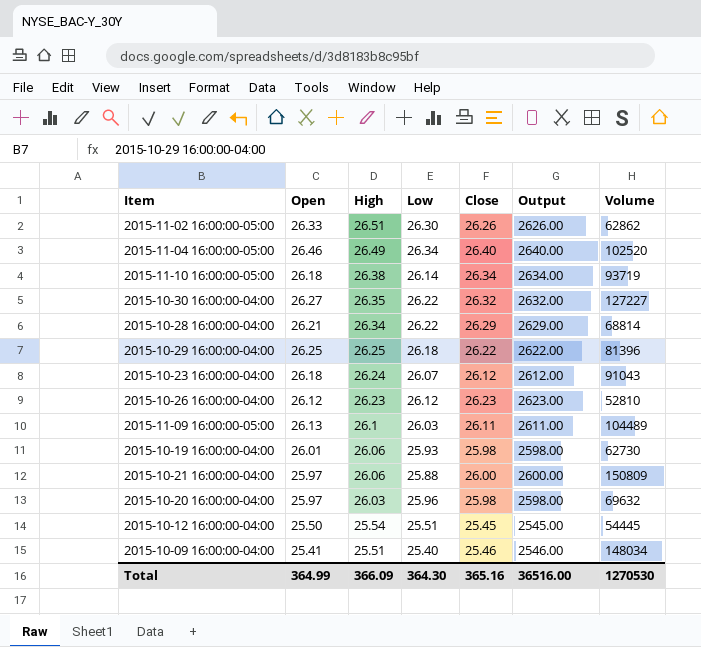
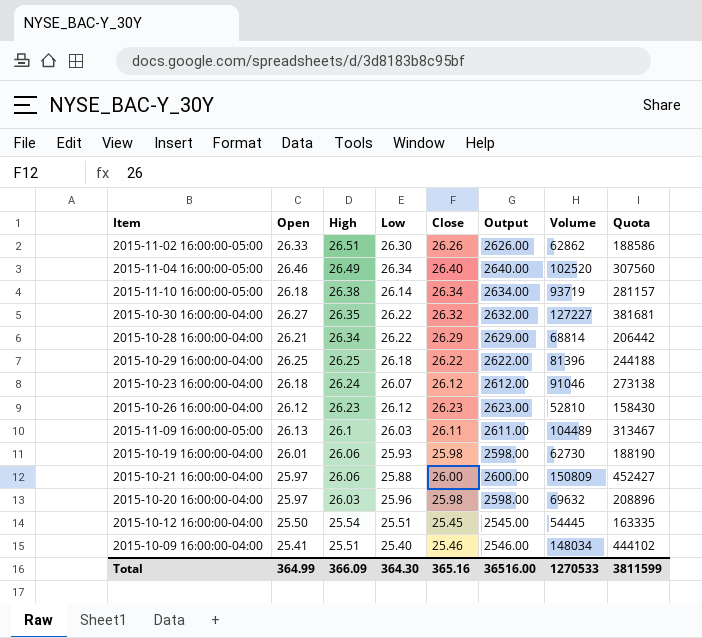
column Quota | formula: none -> [Volume] * 3
2015-10-23 16:00:00-04:00 | Volume: 91043 -> 91046
Total | Volume: 1270530 -> 1270533

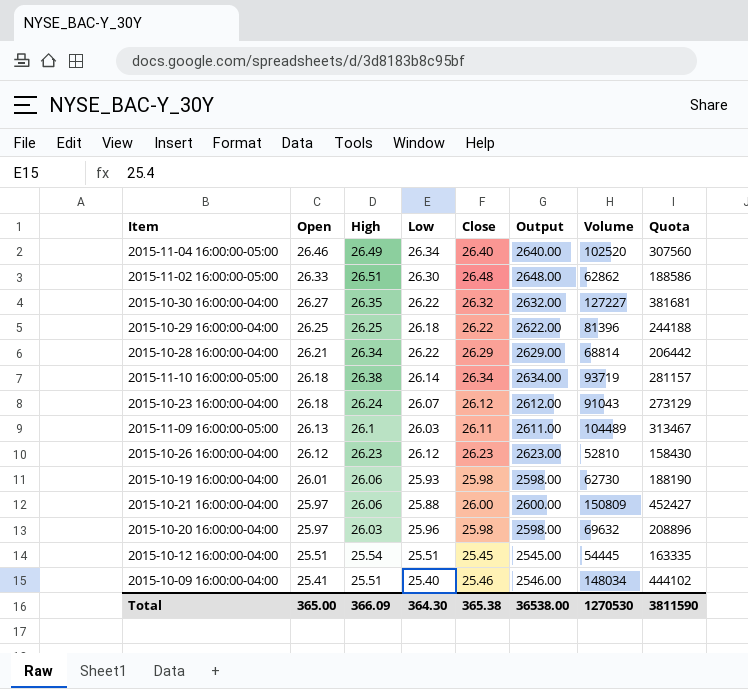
row order: High descending -> Open descending
2015-11-02 16:00:00-05:00 | Close: 26.26 -> 26.48
2015-11-02 16:00:00-05:00 | Output: 2626.00 -> 2648.00
2015-10-23 16:00:00-04:00 | Volume: 91046 -> 91043
2015-10-23 16:00:00-04:00 | Quota: 273138 -> 273129
2015-10-12 16:00:00-04:00 | Open: 25.50 -> 25.51
Total | Open: 364.99 -> 365.00
Total | Close: 365.16 -> 365.38
Total | Output: 36516.00 -> 36538.00
Total | Volume: 1270533 -> 1270530
Total | Quota: 3811599 -> 3811590

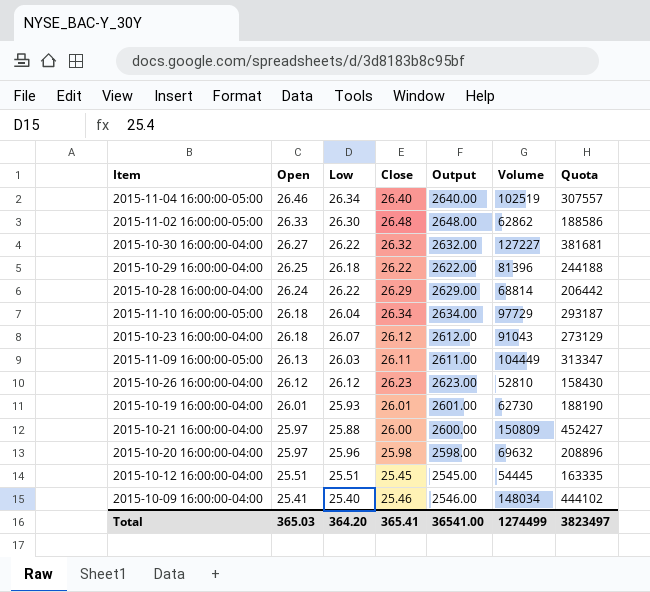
column High | position: 3 -> none
2015-11-04 16:00:00-05:00 | Volume: 102520 -> 102519
2015-11-04 16:00:00-05:00 | Quota: 307560 -> 307557
2015-10-28 16:00:00-04:00 | Open: 26.21 -> 26.24
2015-11-10 16:00:00-05:00 | Low: 26.14 -> 26.04
2015-11-10 16:00:00-05:00 | Volume: 93719 -> 97729
2015-11-10 16:00:00-05:00 | Quota: 281157 -> 293187
2015-11-09 16:00:00-05:00 | Volume: 104489 -> 104449
2015-11-09 16:00:00-05:00 | Quota: 313467 -> 313347
2015-10-19 16:00:00-04:00 | Close: 25.98 -> 26.01
2015-10-19 16:00:00-04:00 | Output: 2598.00 -> 2601.00
Total | Open: 365.00 -> 365.03
Total | Low: 364.30 -> 364.20
Total | Close: 365.38 -> 365.41
Total | Output: 36538.00 -> 36541.00
Total | Volume: 1270530 -> 1274499
Total | Quota: 3811590 -> 3823497

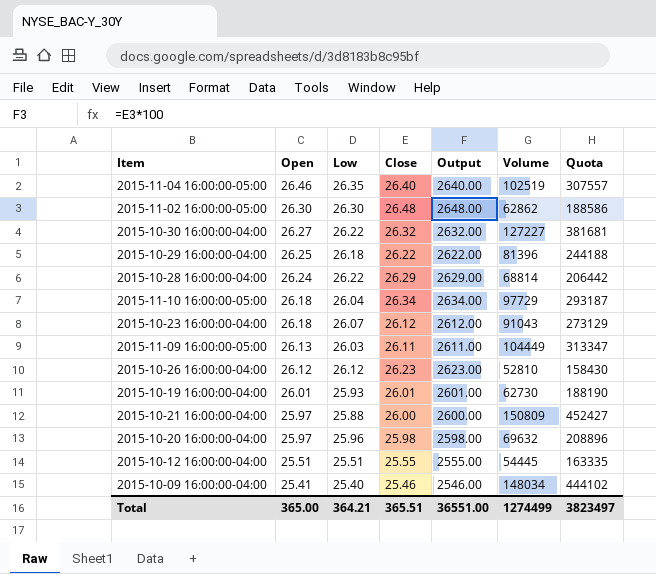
2015-11-04 16:00:00-05:00 | Low: 26.34 -> 26.35
2015-11-02 16:00:00-05:00 | Open: 26.33 -> 26.30
2015-10-12 16:00:00-04:00 | Close: 25.45 -> 25.55
2015-10-12 16:00:00-04:00 | Output: 2545.00 -> 2555.00
Total | Open: 365.03 -> 365.00
Total | Low: 364.20 -> 364.21
Total | Close: 365.41 -> 365.51
Total | Output: 36541.00 -> 36551.00

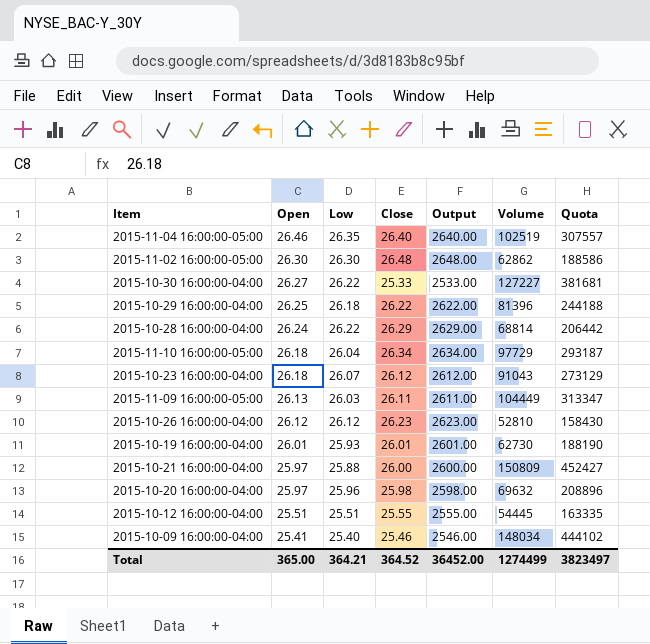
2015-10-30 16:00:00-04:00 | Close: 26.32 -> 25.33
2015-10-30 16:00:00-04:00 | Output: 2632.00 -> 2533.00
Total | Close: 365.51 -> 364.52
Total | Output: 36551.00 -> 36452.00

